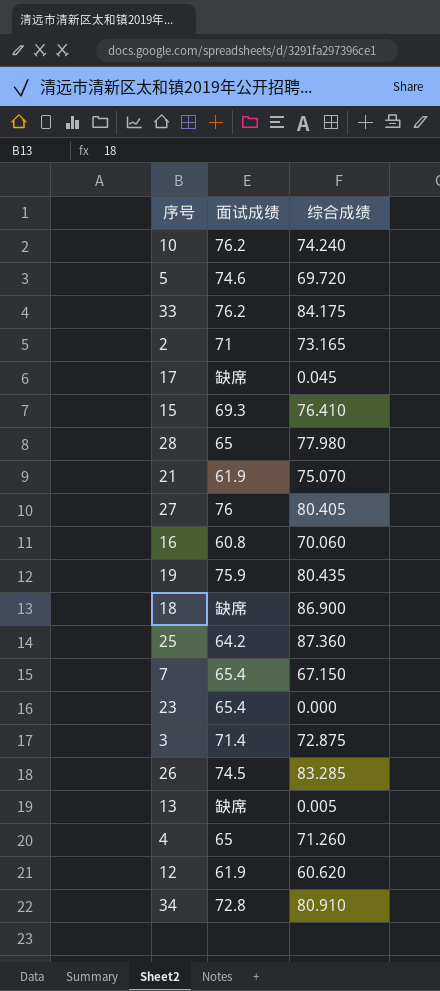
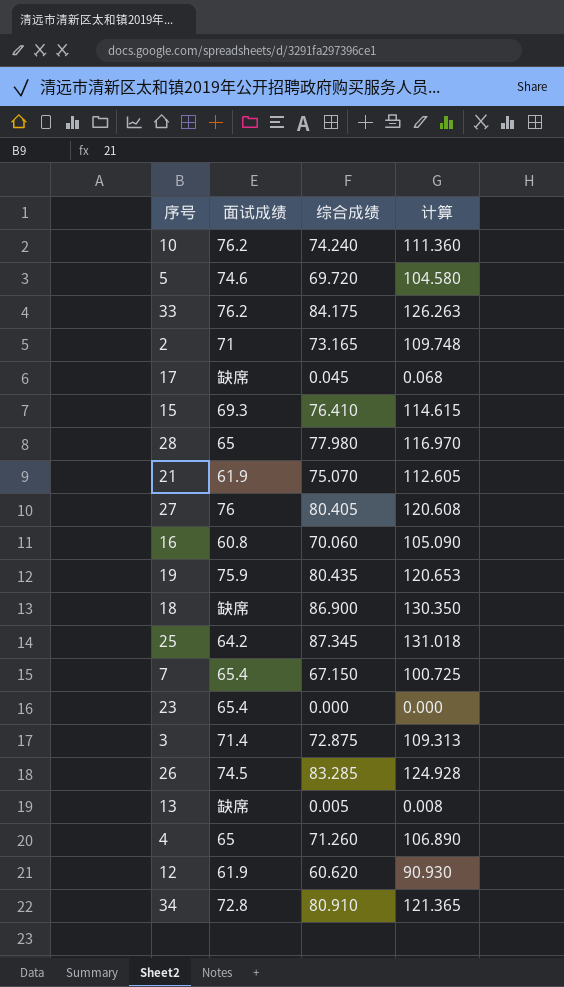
column 计算 | formula: none -> [综合成绩] * 1.5
25 | 综合成绩: 87.360 -> 87.345

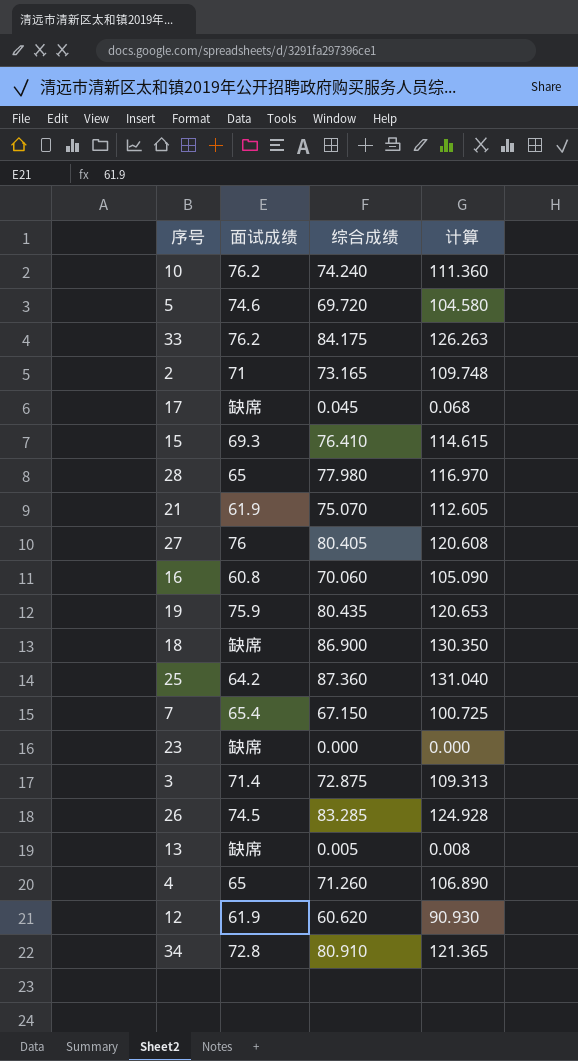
25 | 综合成绩: 87.345 -> 87.360
25 | 计算: 131.018 -> 131.040
23 | 面试成绩: 65.4 -> 缺席

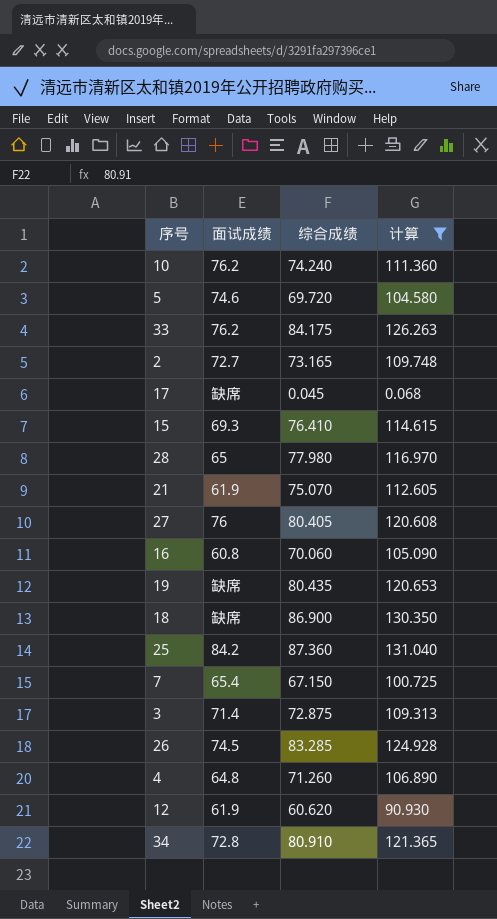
filter: none -> 计算 >= 0.068
2 | 面试成绩: 71 -> 72.7
19 | 面试成绩: 75.9 -> 缺席
25 | 面试成绩: 64.2 -> 84.2
4 | 面试成绩: 65 -> 64.8

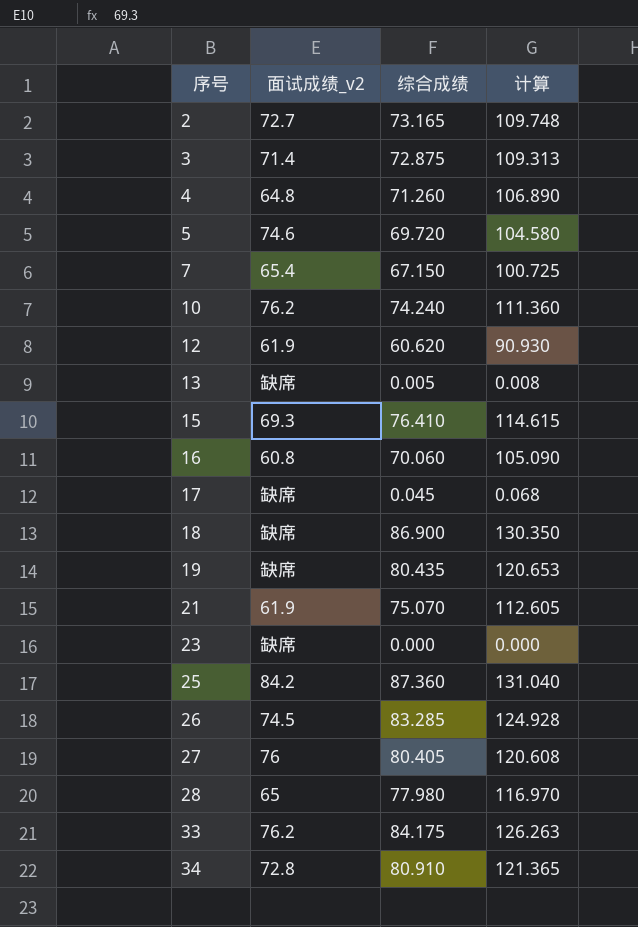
filter: 计算 >= 0.068 -> none
row order: none -> 序号 ascending
column name: 面试成绩 -> 面试成绩_v2

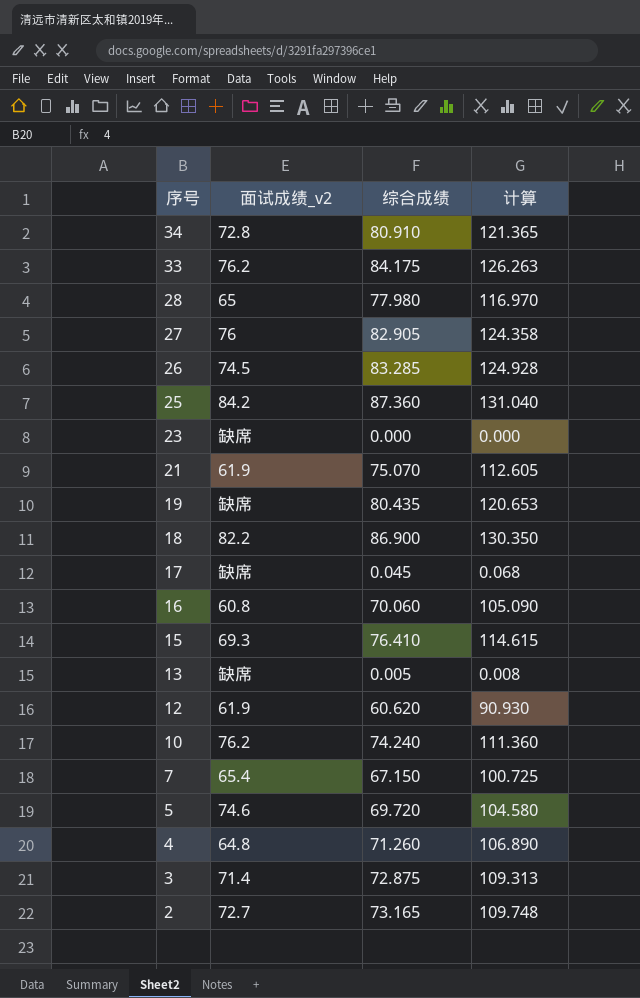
row order: 序号 ascending -> 序号 descending
27 | 综合成绩: 80.405 -> 82.905
27 | 计算: 120.608 -> 124.358
18 | 面试成绩_v2: 缺席 -> 82.2

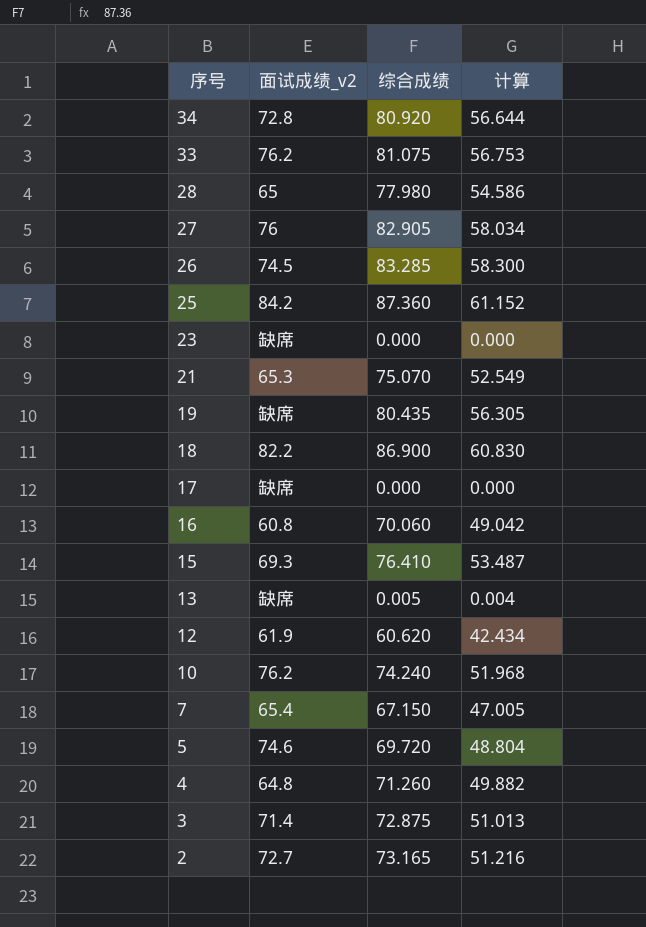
column 计算 | formula: [综合成绩] * 1.5 -> [综合成绩] * 0.7
34 | 综合成绩: 80.910 -> 80.920
33 | 综合成绩: 84.175 -> 81.075
21 | 面试成绩_v2: 61.9 -> 65.3
17 | 综合成绩: 0.045 -> 0.000

